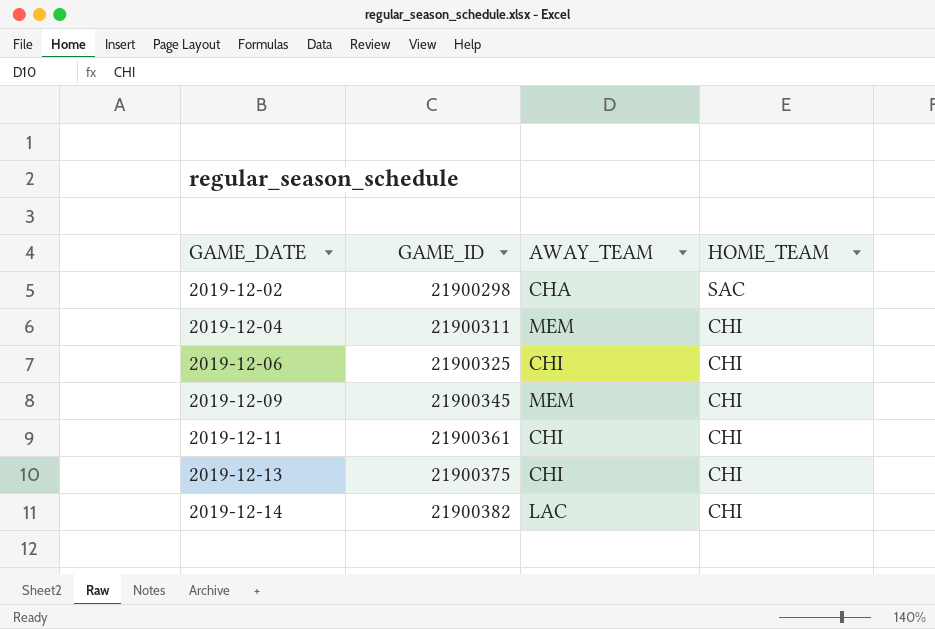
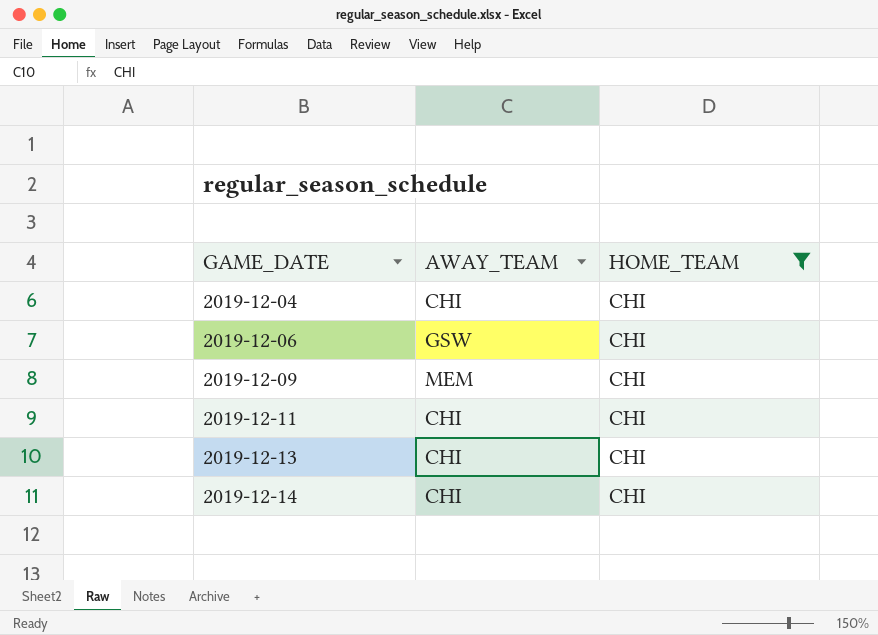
filter: none -> HOME_TEAM = CHI
column GAME_ID | position: 2 -> none
2019-12-04 | AWAY_TEAM: MEM -> CHI
2019-12-06 | AWAY_TEAM: CHI -> GSW
2019-12-14 | AWAY_TEAM: LAC -> CHI

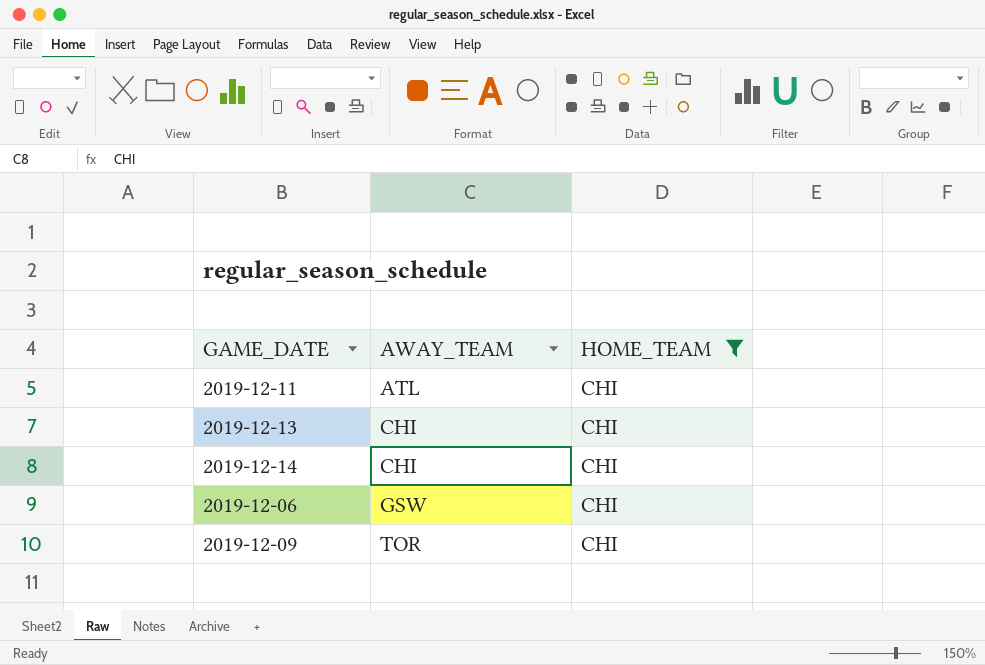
row order: GAME_DATE ascending -> AWAY_TEAM ascending
row 2019-12-04: CHI | CHI -> none
2019-12-11 | AWAY_TEAM: CHI -> ATL
2019-12-09 | AWAY_TEAM: MEM -> TOR

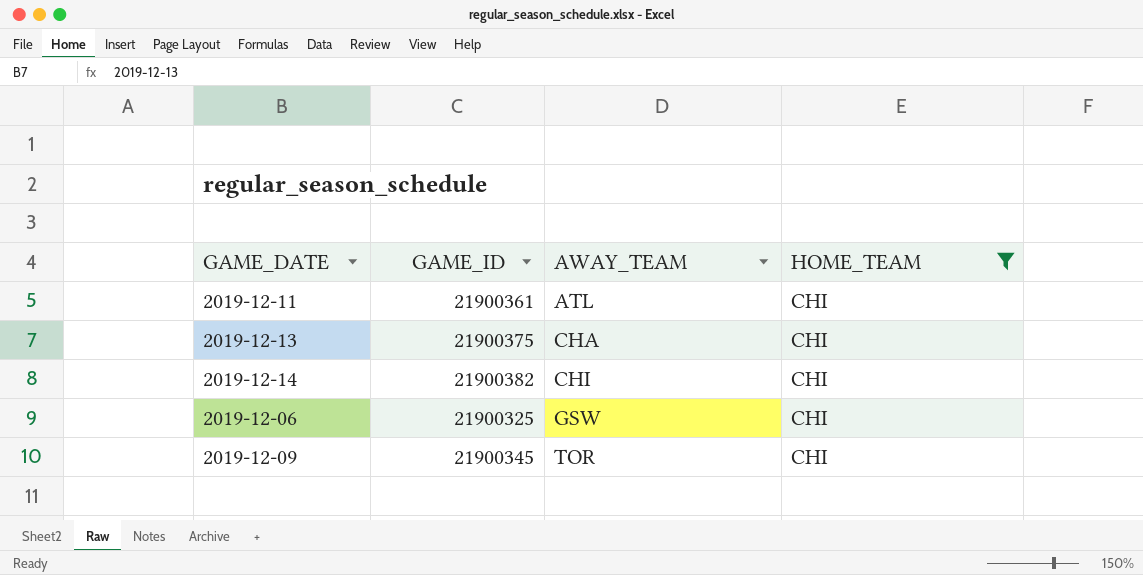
column GAME_ID | position: none -> 2
2019-12-13 | AWAY_TEAM: CHI -> CHA

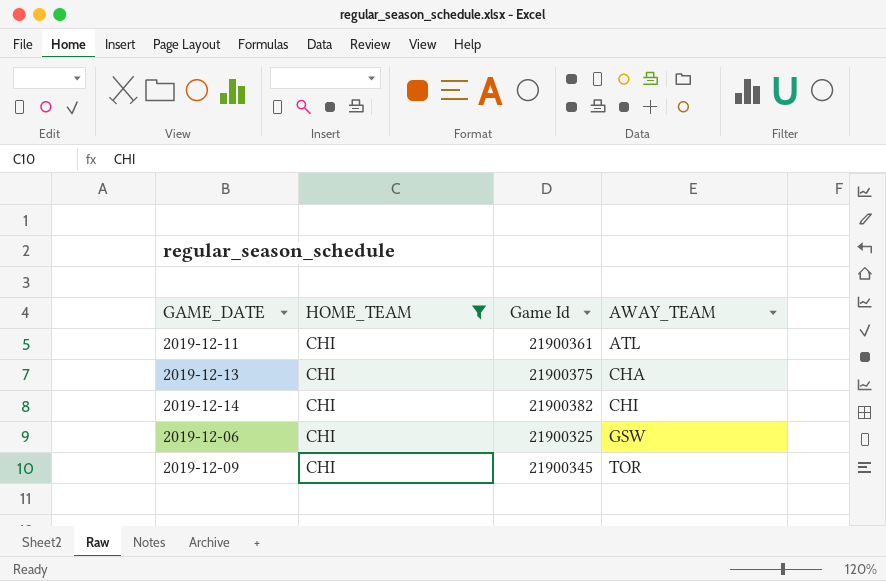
column HOME_TEAM | position: 4 -> 2
column name: GAME_ID -> Game Id

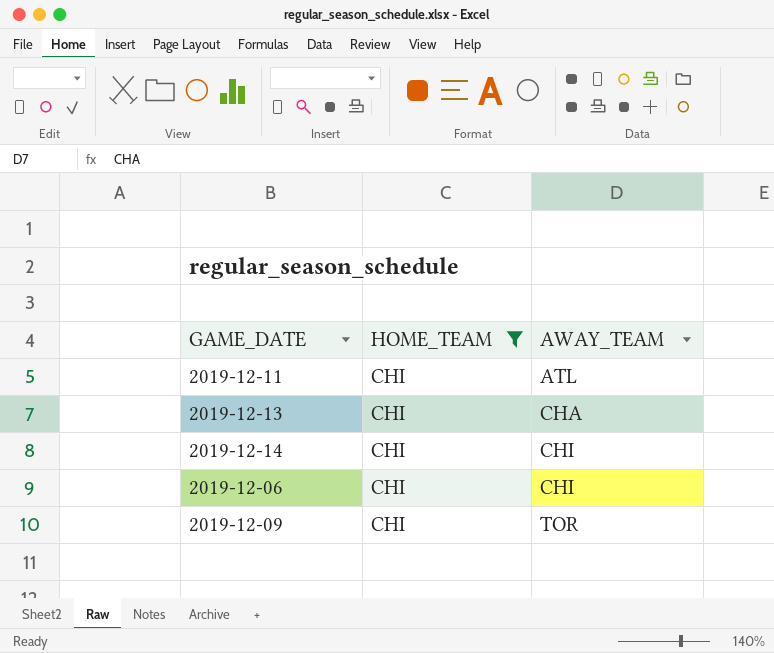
column Game Id | position: 3 -> none
2019-12-06 | AWAY_TEAM: GSW -> CHI

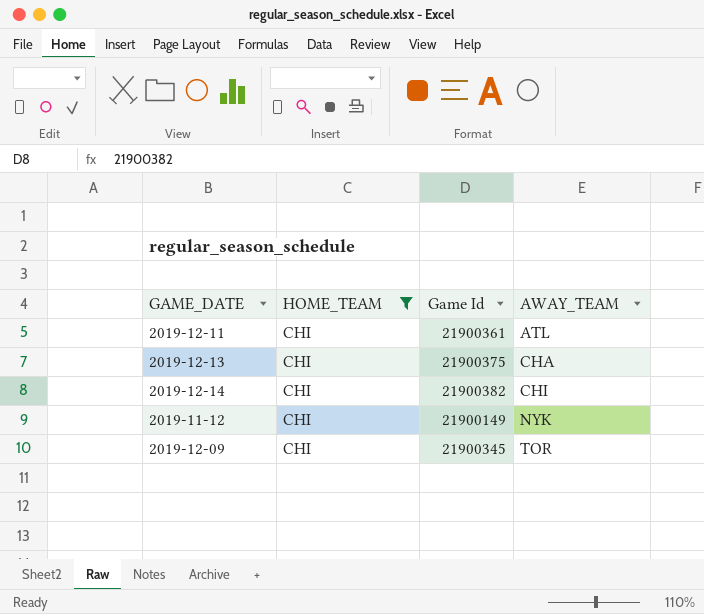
column Game Id | position: none -> 3
row 2019-12-06: CHI | CHI -> none
row 2019-11-12: none -> CHI | 21900149 | NYK

